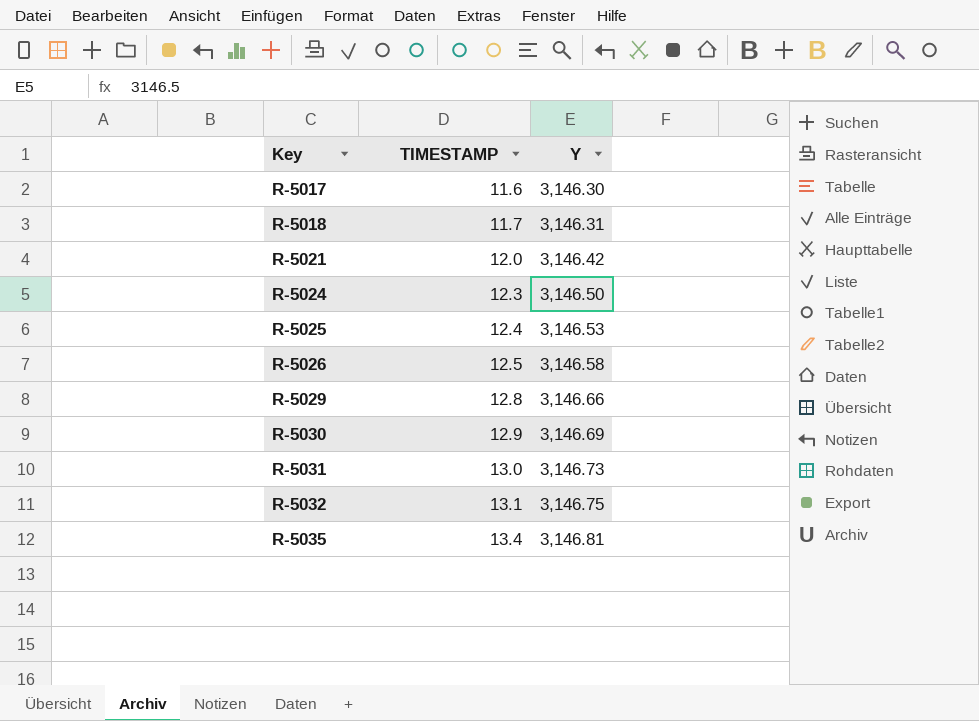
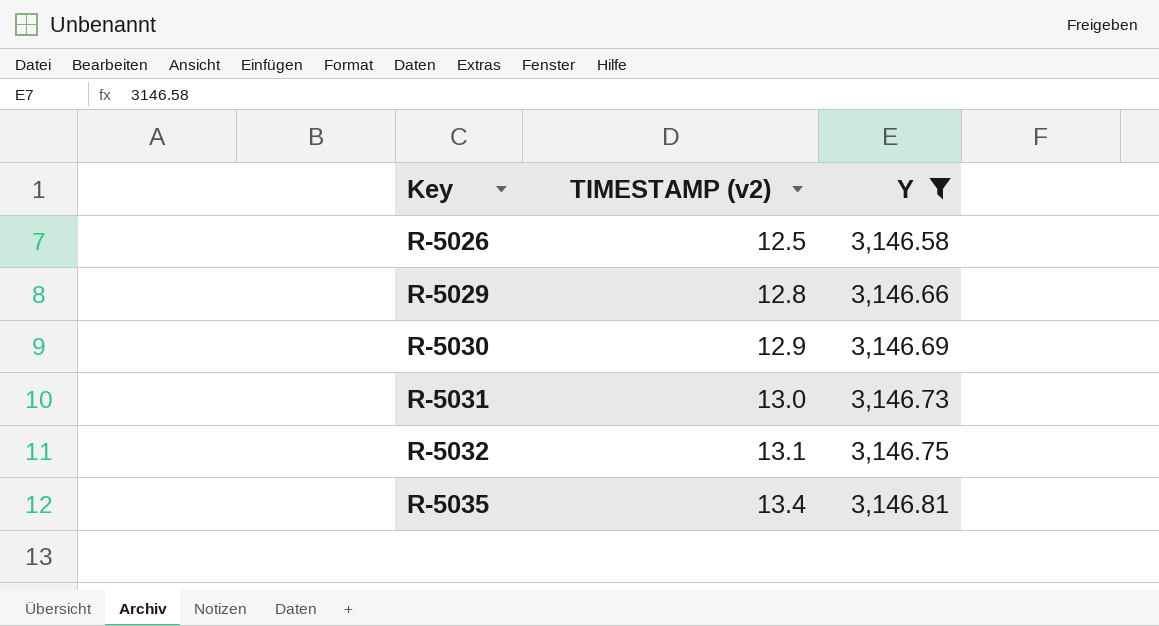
filter: none -> Y >= 3,146.58
column name: TIMESTAMP -> TIMESTAMP (v2)

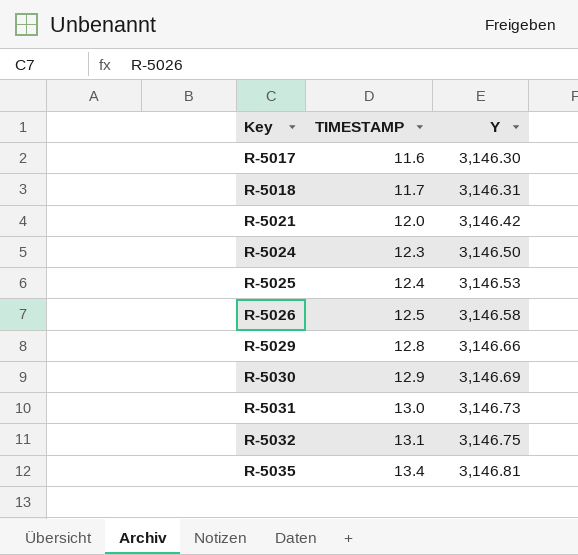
filter: Y >= 3,146.58 -> none
column name: TIMESTAMP (v2) -> TIMESTAMP

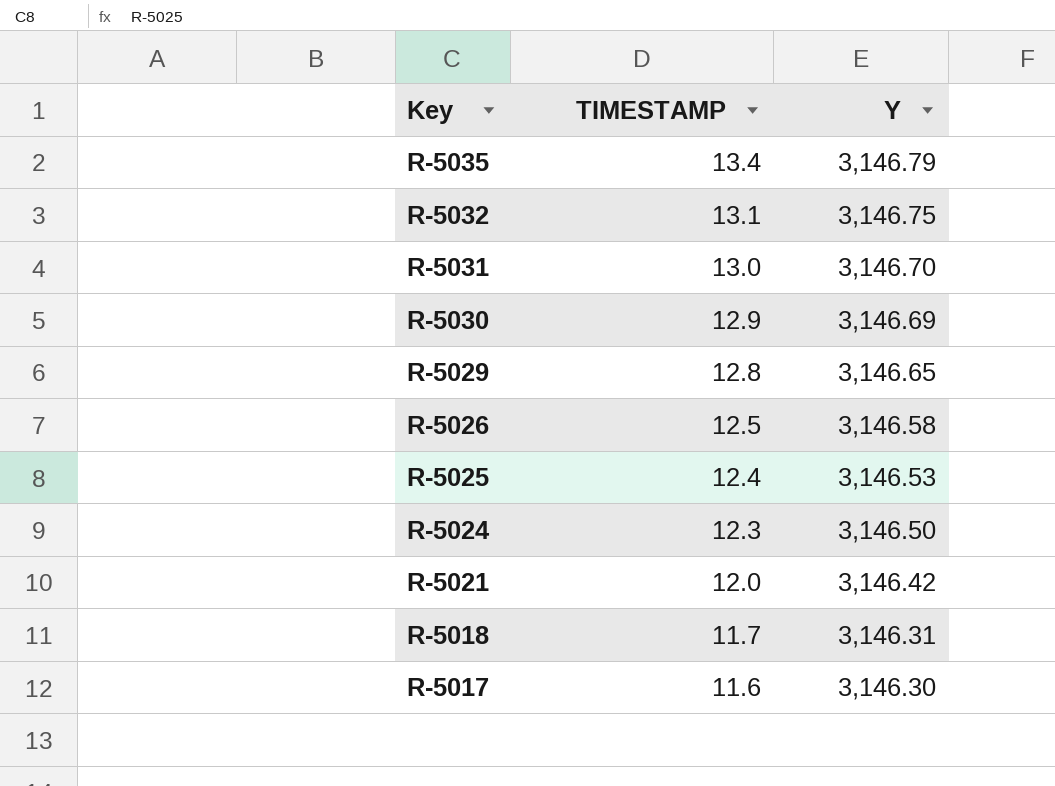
row order: Key ascending -> Key descending
R-5035 | Y: 3,146.81 -> 3,146.79
R-5031 | Y: 3,146.73 -> 3,146.70
R-5029 | Y: 3,146.66 -> 3,146.65

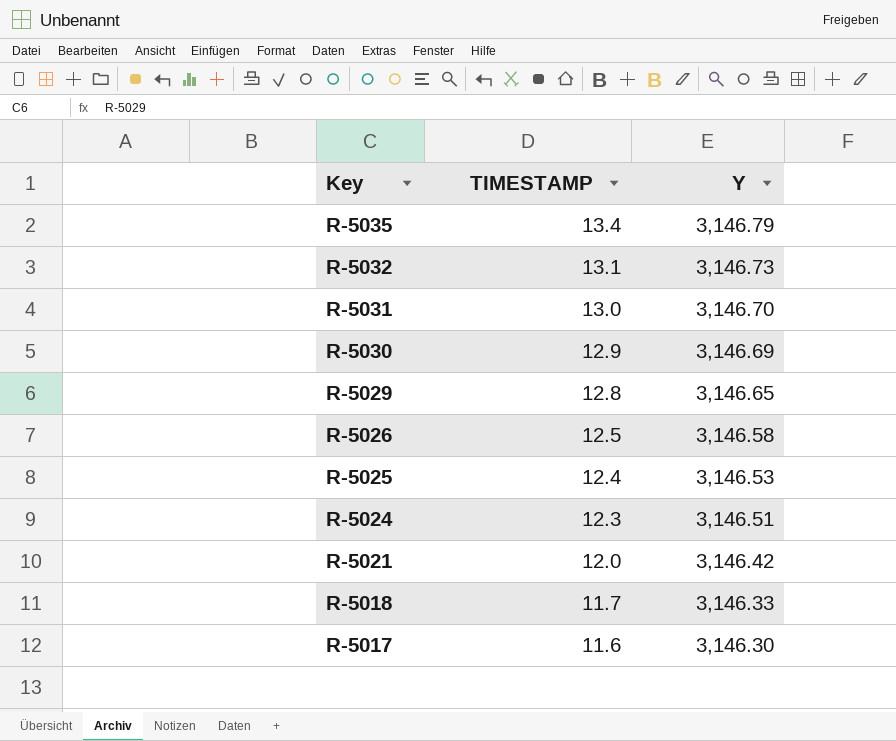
R-5032 | Y: 3,146.75 -> 3,146.73
R-5024 | Y: 3,146.50 -> 3,146.51
R-5018 | Y: 3,146.31 -> 3,146.33

